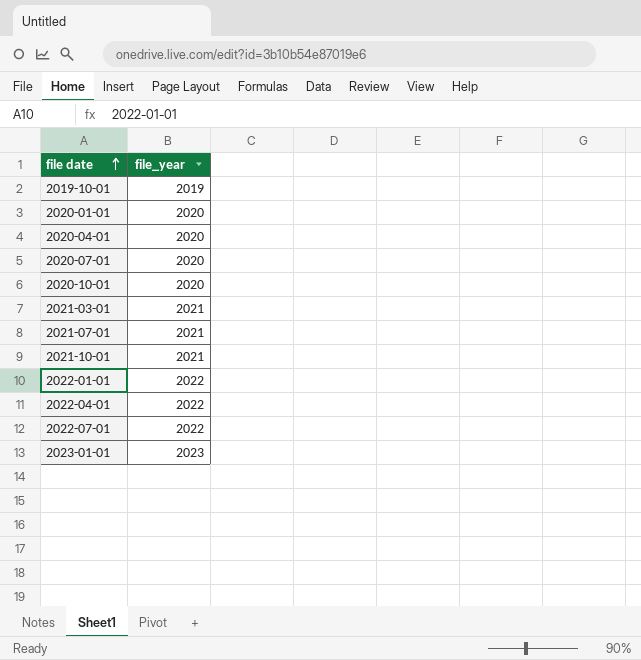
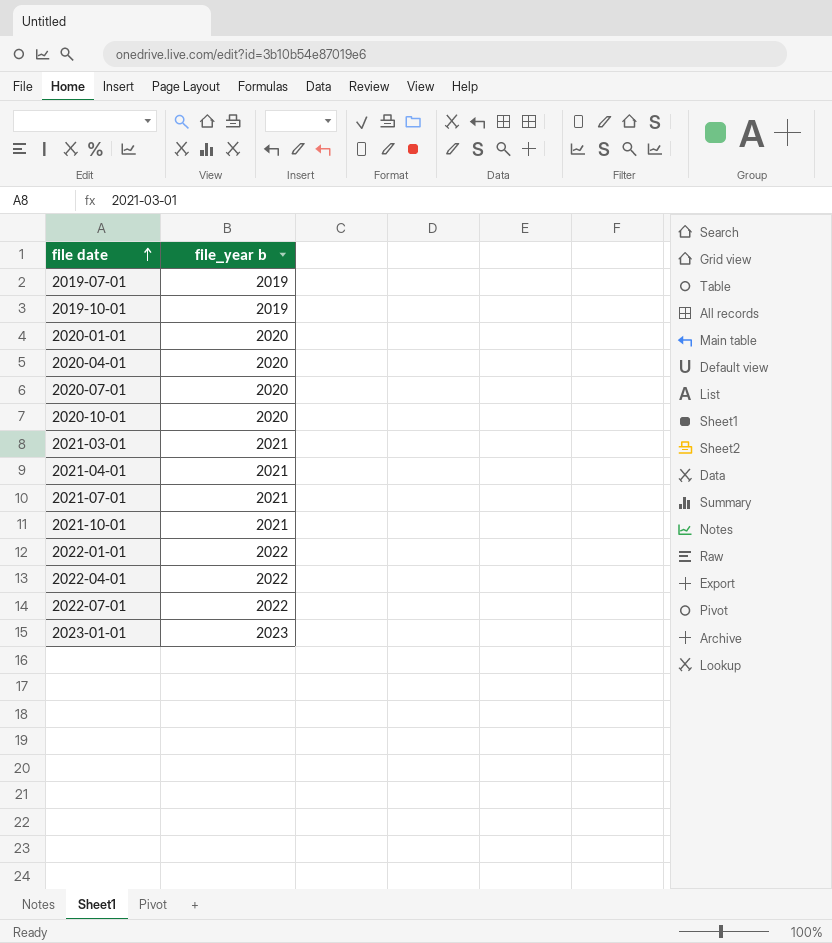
column name: file_year -> file_year b
row 2019-07-01: none -> 2019
row 2021-04-01: none -> 2021

